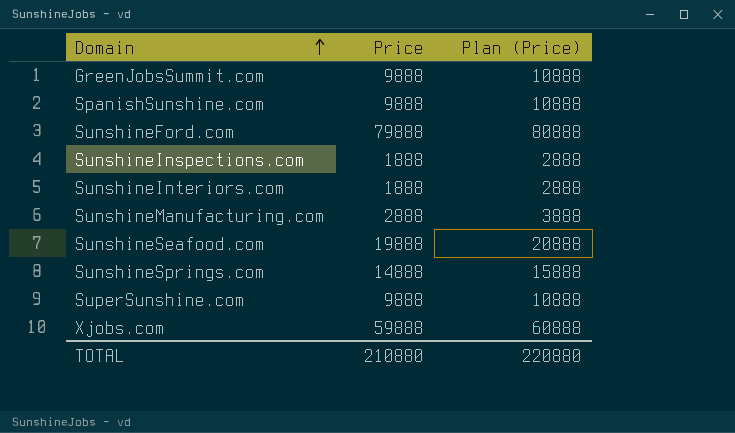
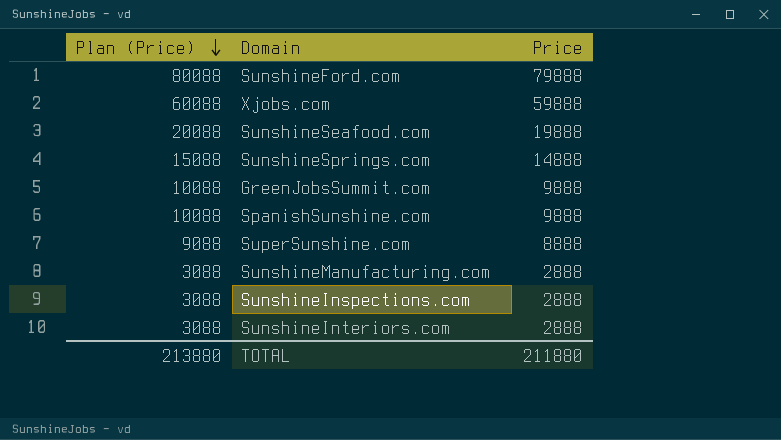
row order: Domain ascending -> Plan (Price) descending
column Plan (Price) | formula: [Price] + 1000 -> [Price] + 200
column Plan (Price) | position: 3 -> 1
SuperSunshine.com | Price: 9888 -> 8888
SunshineInspections.com | Price: 1888 -> 2888
SunshineInteriors.com | Price: 1888 -> 2888
TOTAL | Plan (Price): 220880 -> 213880
TOTAL | Price: 210880 -> 211880

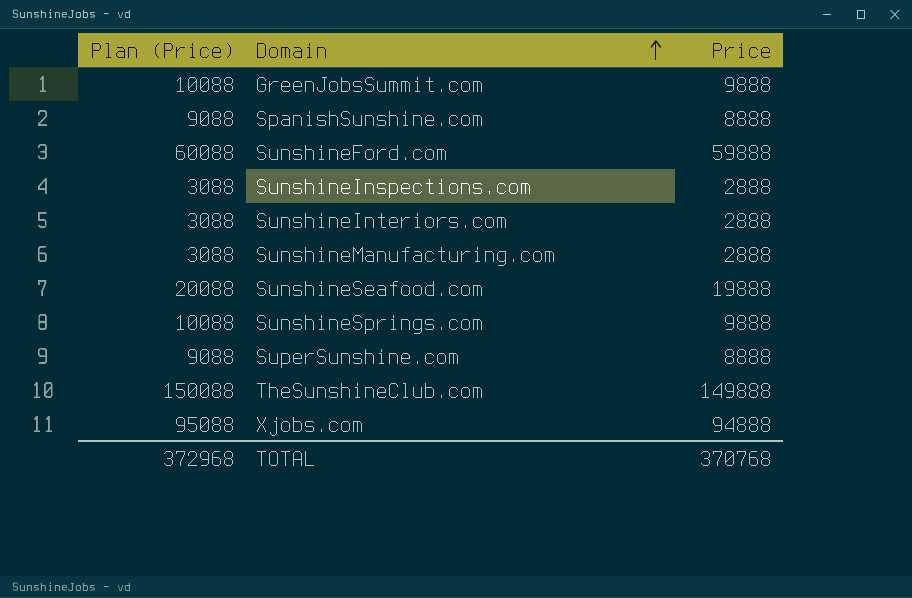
row order: Plan (Price) descending -> Domain ascending
SpanishSunshine.com | Plan (Price): 10088 -> 9088
SpanishSunshine.com | Price: 9888 -> 8888
SunshineFord.com | Plan (Price): 80088 -> 60088
SunshineFord.com | Price: 79888 -> 59888
SunshineSprings.com | Plan (Price): 15088 -> 10088
SunshineSprings.com | Price: 14888 -> 9888
row TheSunshineClub.com: none -> 150088 | 149888
Xjobs.com | Plan (Price): 60088 -> 95088
Xjobs.com | Price: 59888 -> 94888
TOTAL | Plan (Price): 213880 -> 372968
TOTAL | Price: 211880 -> 370768

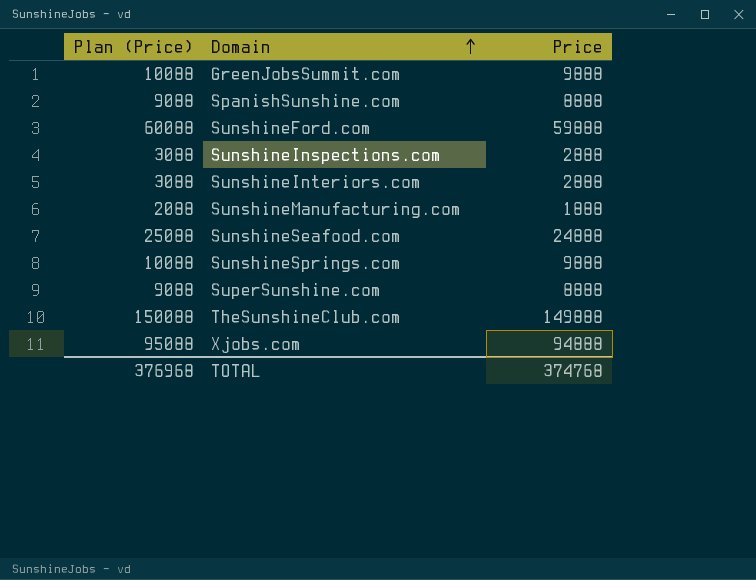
SunshineManufacturing.com | Plan (Price): 3088 -> 2088
SunshineManufacturing.com | Price: 2888 -> 1888
SunshineSeafood.com | Plan (Price): 20088 -> 25088
SunshineSeafood.com | Price: 19888 -> 24888
TOTAL | Plan (Price): 372968 -> 376968
TOTAL | Price: 370768 -> 374768

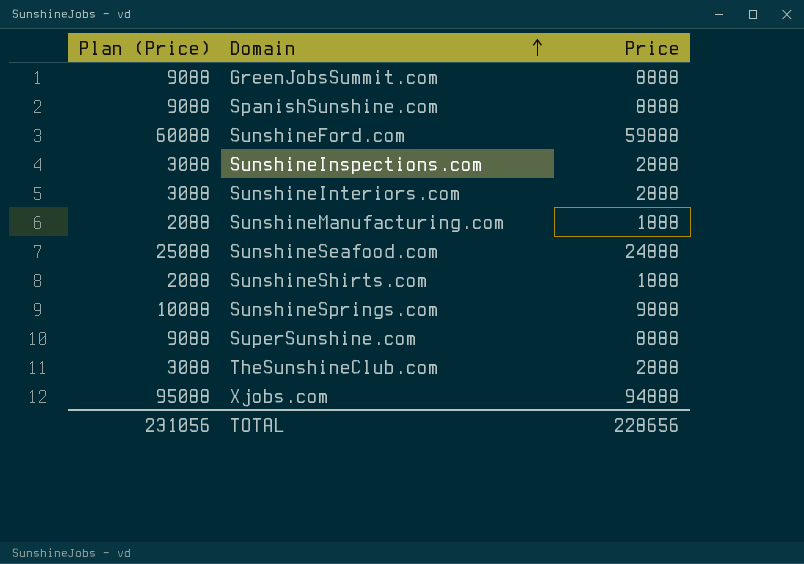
GreenJobsSummit.com | Plan (Price): 10088 -> 9088
GreenJobsSummit.com | Price: 9888 -> 8888
row SunshineShirts.com: none -> 2088 | 1888
TheSunshineClub.com | Plan (Price): 150088 -> 3088
TheSunshineClub.com | Price: 149888 -> 2888
TOTAL | Plan (Price): 376968 -> 231056
TOTAL | Price: 374768 -> 228656

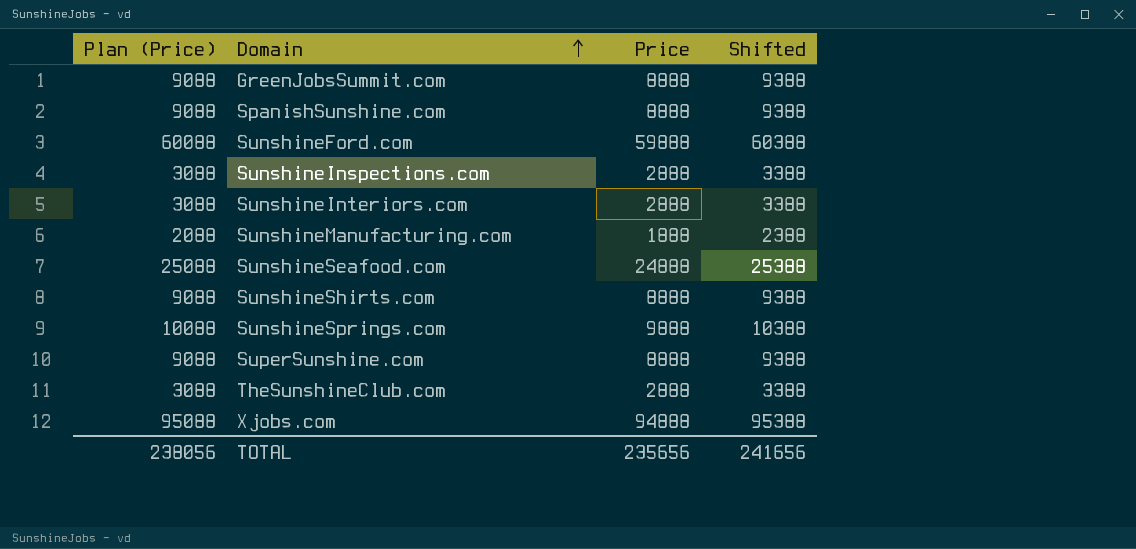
column Shifted | formula: none -> [Price] + 500
SunshineShirts.com | Plan (Price): 2088 -> 9088
SunshineShirts.com | Price: 1888 -> 8888
TOTAL | Plan (Price): 231056 -> 238056
TOTAL | Price: 228656 -> 235656

